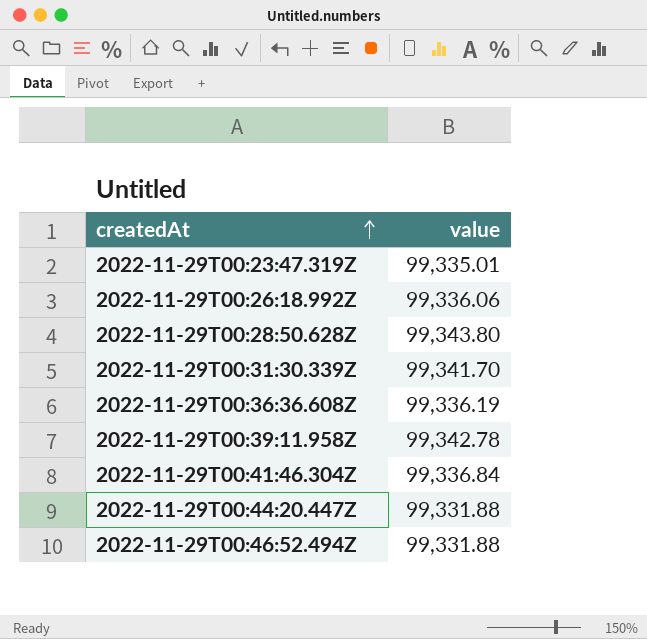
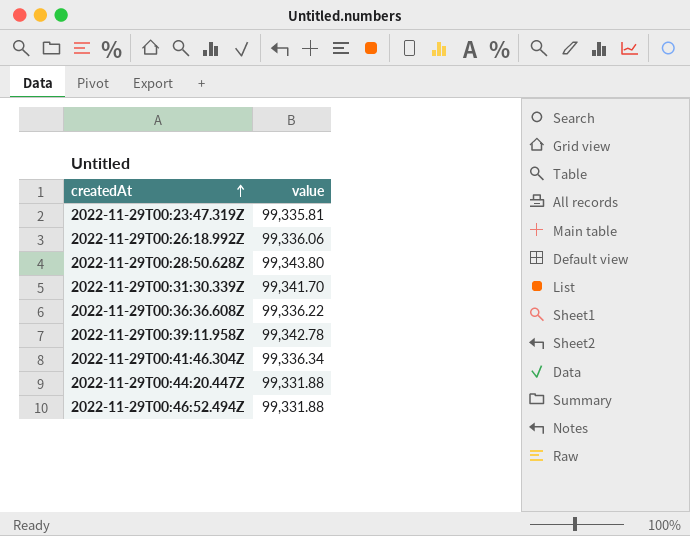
2022-11-29T00:23:47.319Z | value: 99,335.01 -> 99,335.81
2022-11-29T00:36:36.608Z | value: 99,336.19 -> 99,336.22
2022-11-29T00:41:46.304Z | value: 99,336.84 -> 99,336.34

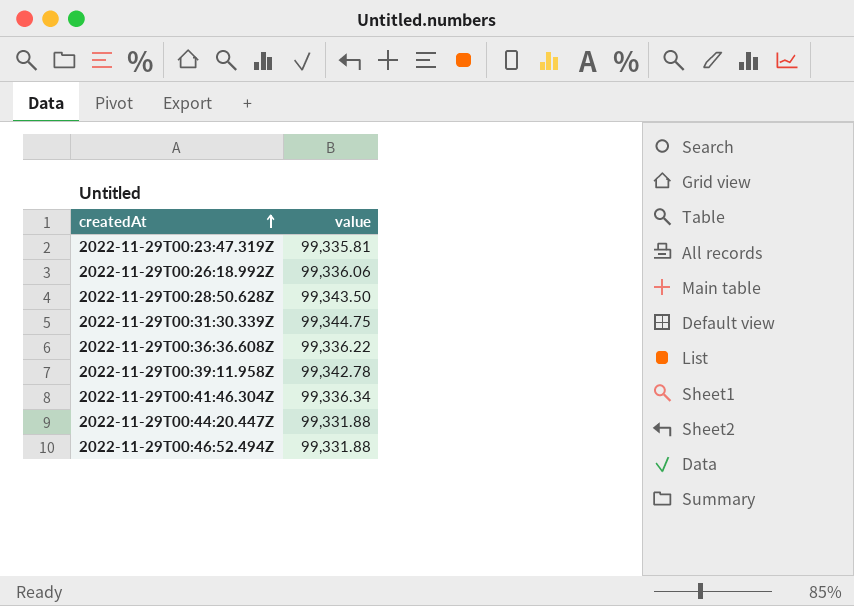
2022-11-29T00:28:50.628Z | value: 99,343.80 -> 99,343.50
2022-11-29T00:31:30.339Z | value: 99,341.70 -> 99,344.75

